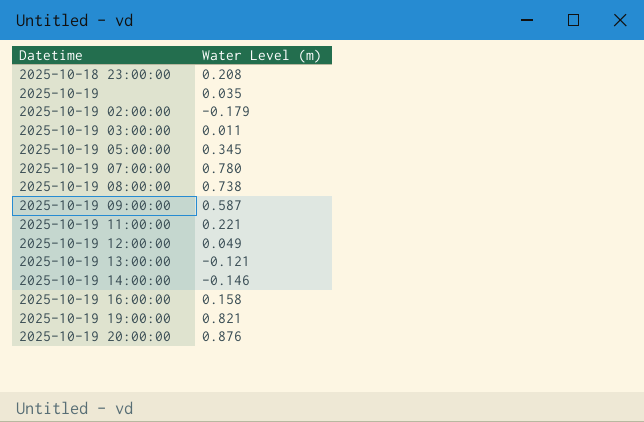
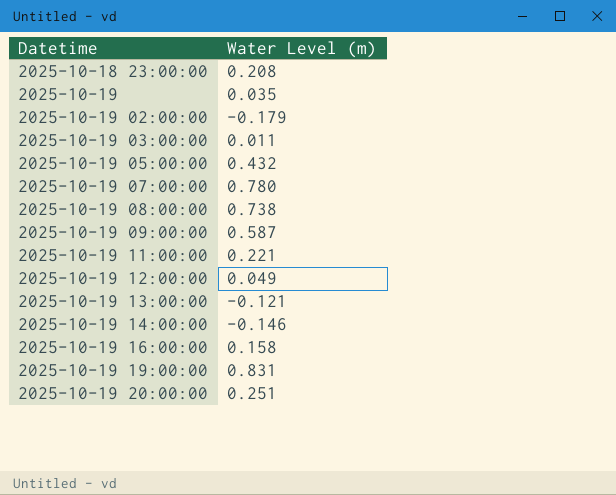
2025-10-19 05:00:00 | Water Level (m): 0.345 -> 0.432
2025-10-19 19:00:00 | Water Level (m): 0.821 -> 0.831
2025-10-19 20:00:00 | Water Level (m): 0.876 -> 0.251

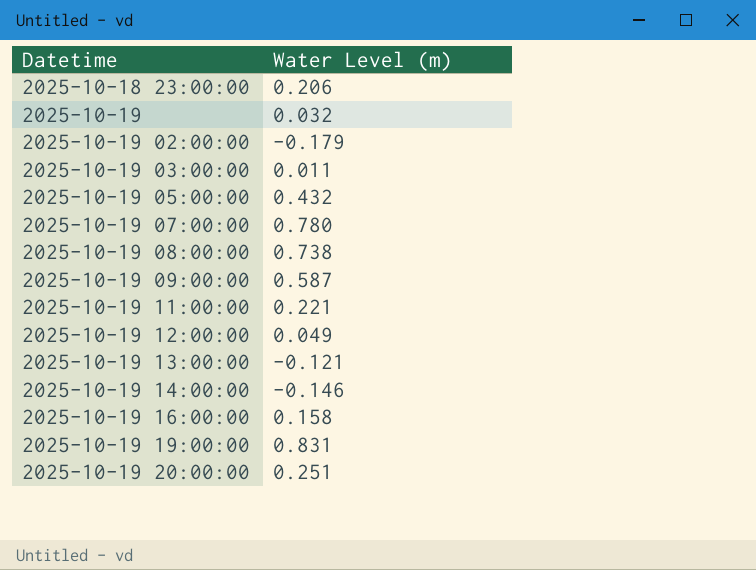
2025-10-18 23:00:00 | Water Level (m): 0.208 -> 0.206
2025-10-19 | Water Level (m): 0.035 -> 0.032

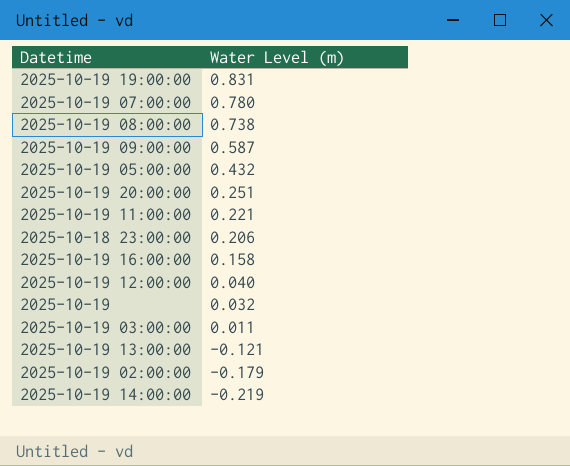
row order: Datetime ascending -> Water Level (m) descending
2025-10-19 12:00:00 | Water Level (m): 0.049 -> 0.040
2025-10-19 14:00:00 | Water Level (m): -0.146 -> -0.219

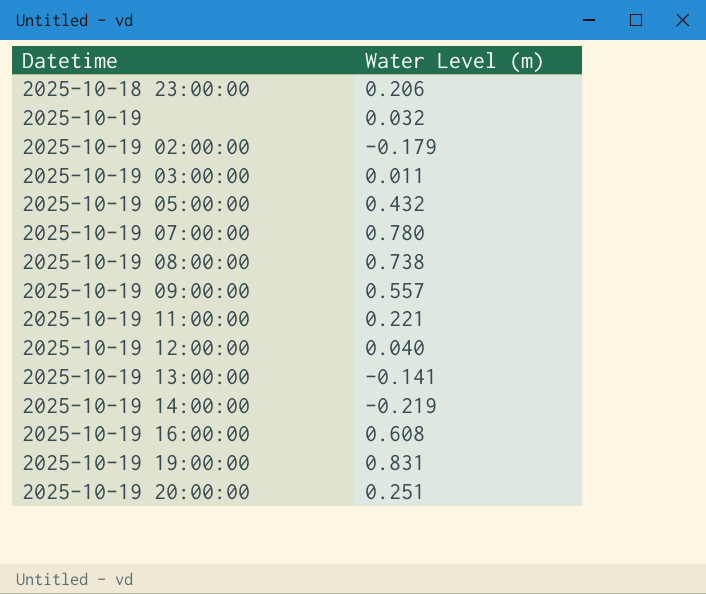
row order: Water Level (m) descending -> Datetime ascending
2025-10-19 09:00:00 | Water Level (m): 0.587 -> 0.557
2025-10-19 13:00:00 | Water Level (m): -0.121 -> -0.141
2025-10-19 16:00:00 | Water Level (m): 0.158 -> 0.608

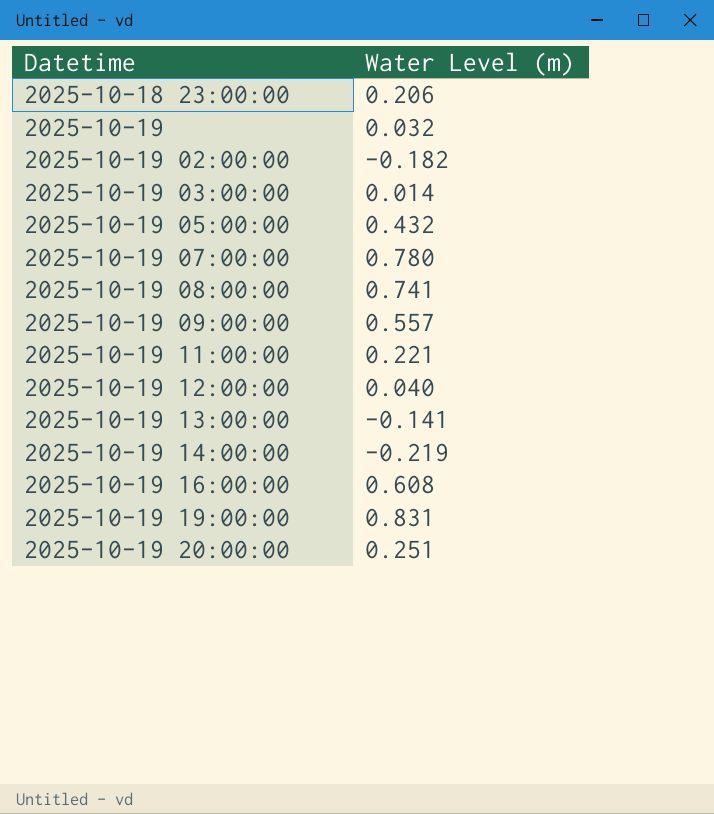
2025-10-19 02:00:00 | Water Level (m): -0.179 -> -0.182
2025-10-19 03:00:00 | Water Level (m): 0.011 -> 0.014
2025-10-19 08:00:00 | Water Level (m): 0.738 -> 0.741

